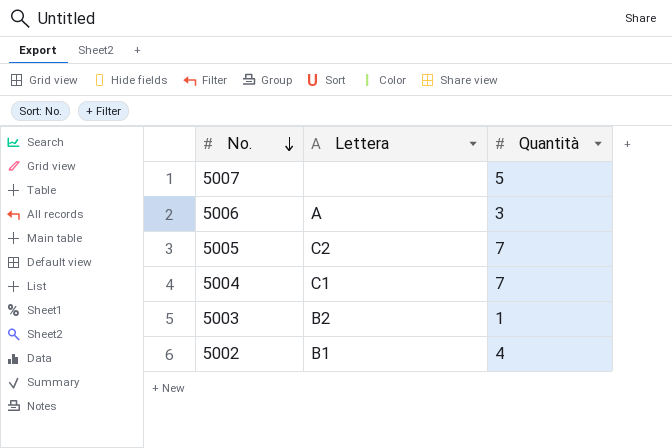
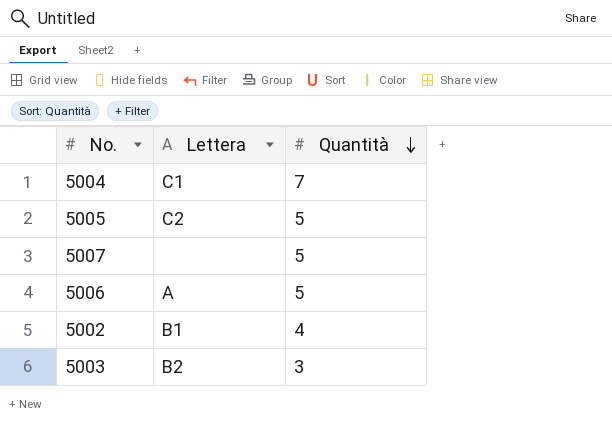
row order: No. descending -> Quantità descending
5005 | Quantità: 7 -> 5
5006 | Quantità: 3 -> 5
5003 | Quantità: 1 -> 3

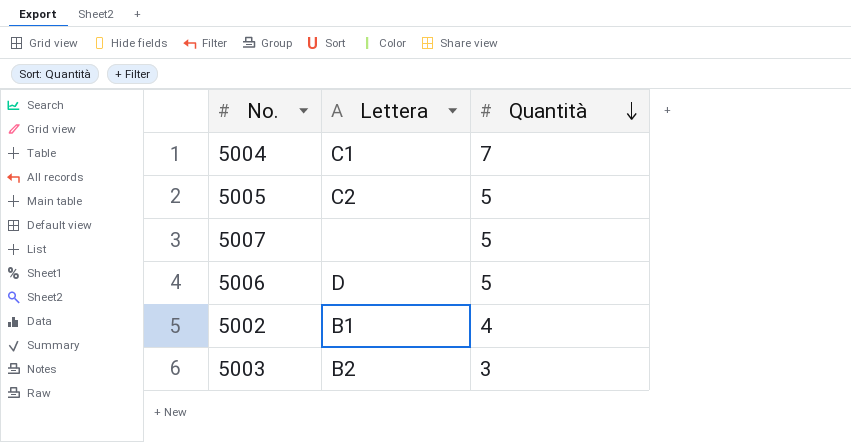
5006 | Lettera: A -> D

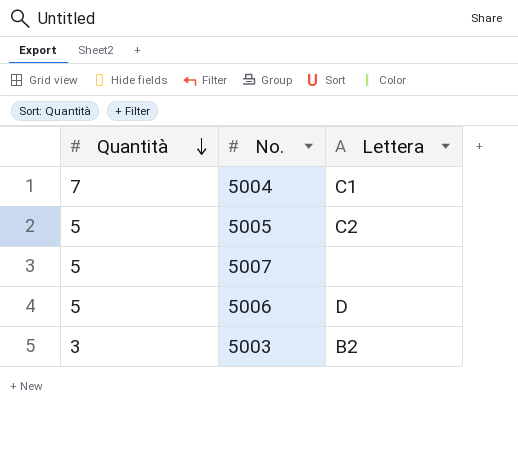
column Quantità | position: 3 -> 1
row 5002: B1 | 4 -> none

